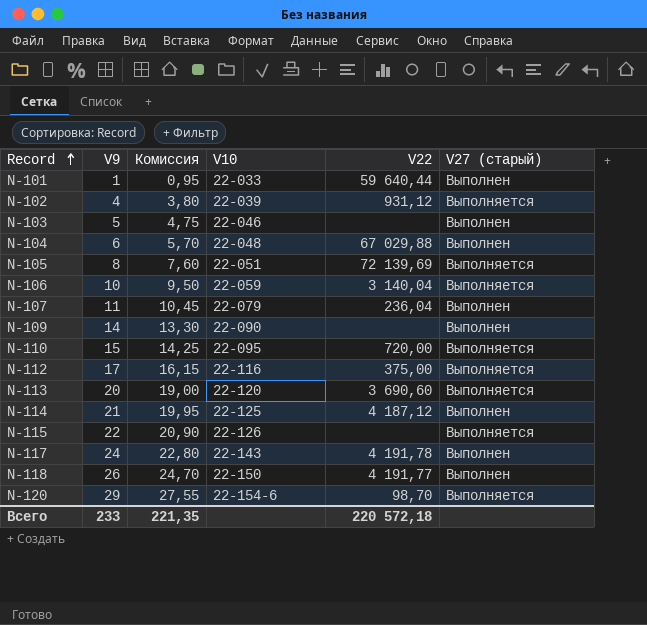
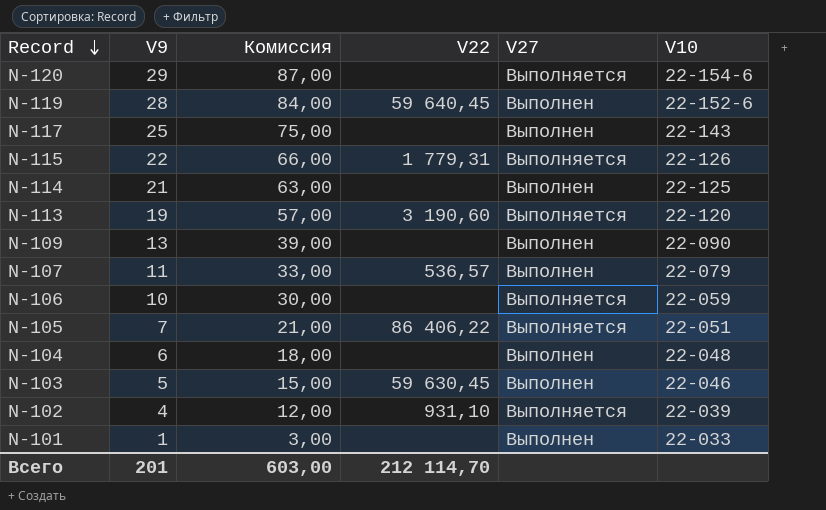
row order: Record ascending -> Record descending
column Комиссия | formula: [V9] * 0,95 -> [V9] * 3
column name: V27 (старый) -> V27
column V10 | position: 4 -> 6
row N-110: 15 | 14,25 | 22-095 | 720,00 | Выполняется -> none
row N-112: 17 | 16,15 | 22-116 | 375,00 | Выполняется -> none
row N-118: 26 | 24,70 | 22-150 | 4 191,77 | Выполнен -> none
N-120 | V22: 98,70 -> none
row N-119: none -> 28 | 84,00 | 59 640,45 | Выполнен | 22-152-6
N-117 | V9: 24 -> 25
N-117 | V22: 4 191,78 -> none
N-115 | V22: none -> 1 779,31
N-114 | V22: 4 187,12 -> none
N-113 | V9: 20 -> 19
N-113 | V22: 3 690,60 -> 3 190,60
N-109 | V9: 14 -> 13
N-107 | V22: 236,04 -> 536,57
N-106 | V22: 3 140,04 -> none
N-105 | V9: 8 -> 7
N-105 | V22: 72 139,69 -> 86 406,22
N-104 | V22: 67 029,88 -> none
N-103 | V22: none -> 59 630,45
N-102 | V22: 931,12 -> 931,10
N-101 | V22: 59 640,44 -> none
Всего | V9: 233 -> 201
Всего | Комиссия: 221,35 -> 603,00
Всего | V22: 220 572,18 -> 212 114,70

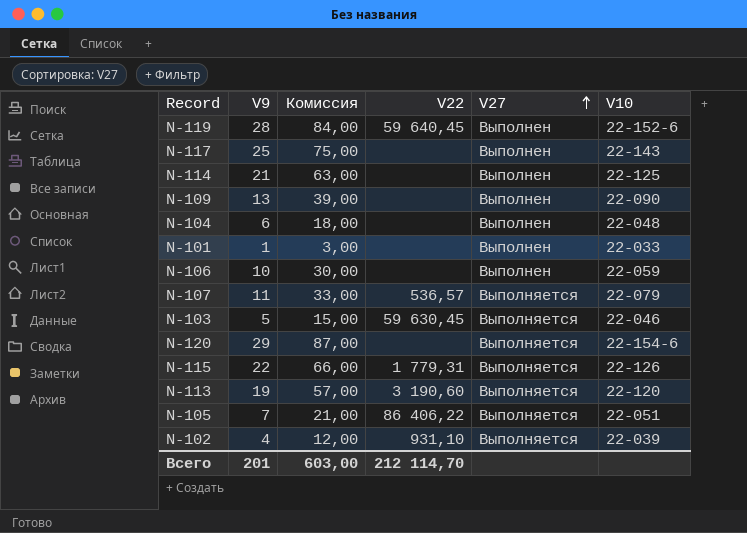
row order: Record descending -> V27 ascending
N-106 | V27: Выполняется -> Выполнен
N-107 | V27: Выполнен -> Выполняется
N-103 | V27: Выполнен -> Выполняется

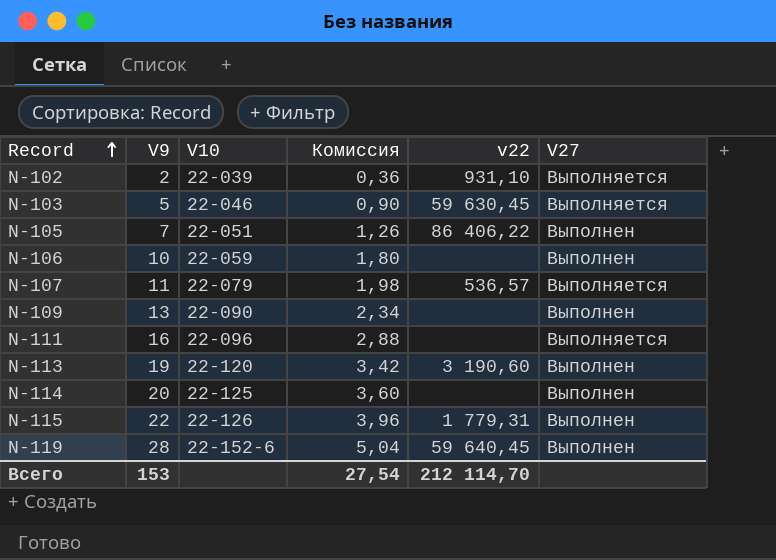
row order: V27 ascending -> Record ascending
column V10 | position: 6 -> 3
column Комиссия | formula: [V9] * 3 -> [V9] * 0,18
column name: V22 -> v22
row N-117: 25 | 75,00 | none | Выполнен | 22-143 -> none
row N-104: 6 | 18,00 | none | Выполнен | 22-048 -> none
row N-101: 1 | 3,00 | none | Выполнен | 22-033 -> none
row N-120: 29 | 87,00 | none | Выполняется | 22-154-6 -> none
N-102 | V9: 4 -> 2
N-105 | V27: Выполняется -> Выполнен
row N-111: none -> 16 | 22-096 | 2,88 | none | Выполняется
N-113 | V27: Выполняется -> Выполнен
N-114 | V9: 21 -> 20
N-115 | V27: Выполняется -> Выполнен
Всего | V9: 201 -> 153
Всего | Комиссия: 603,00 -> 27,54

